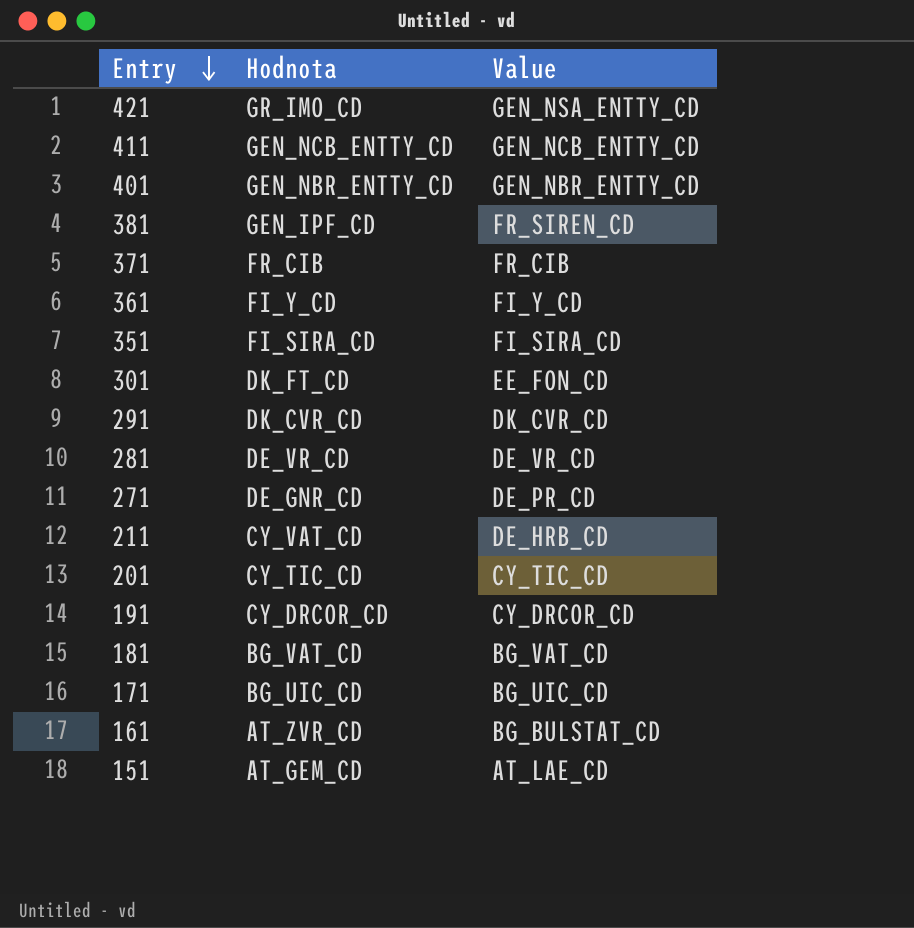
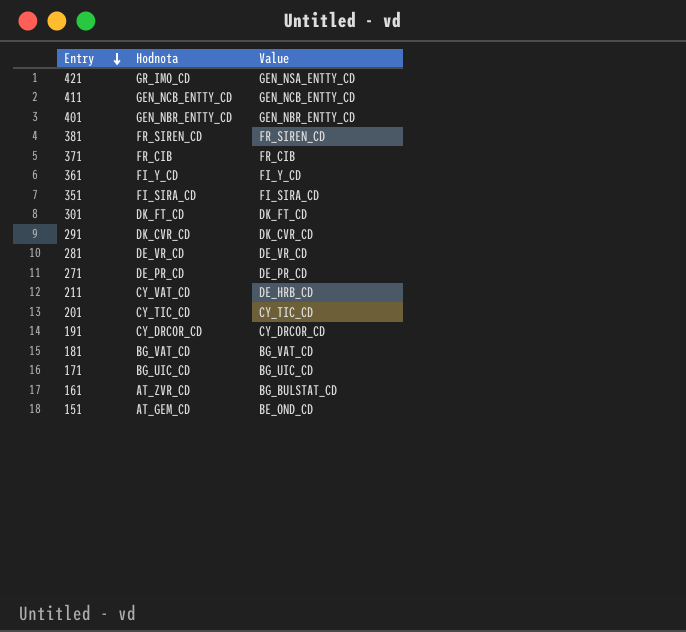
381 | Hodnota: GEN_IPF_CD -> FR_SIREN_CD
301 | Value: EE_FON_CD -> DK_FT_CD
271 | Hodnota: DE_GNR_CD -> DE_PR_CD
151 | Value: AT_LAE_CD -> BE_OND_CD

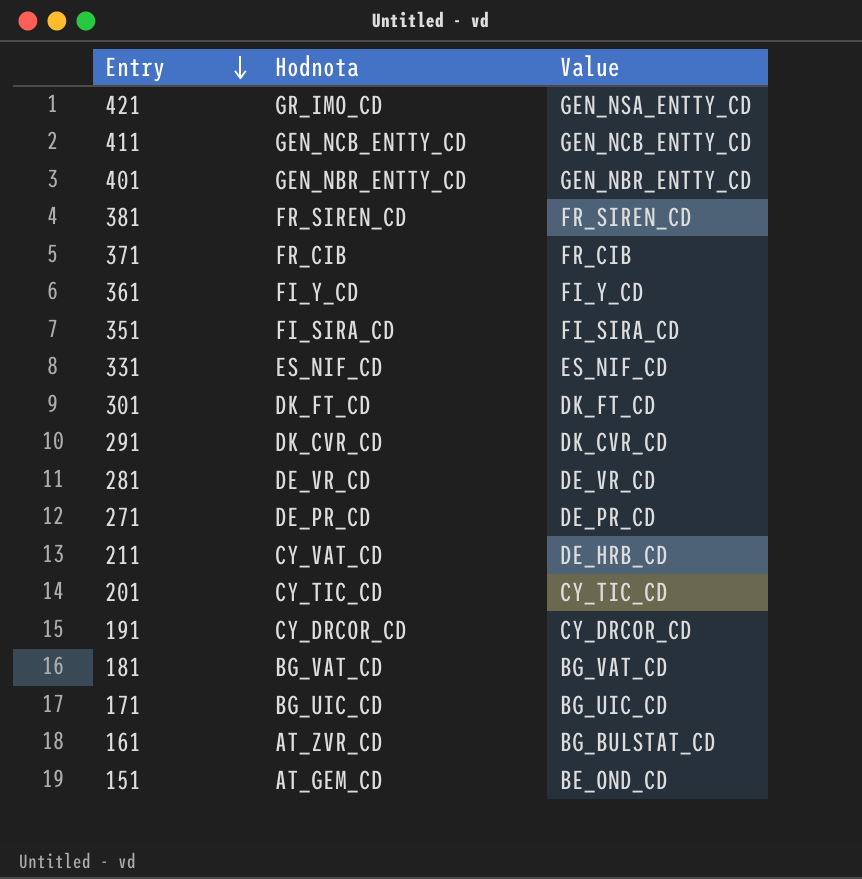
row 331: none -> ES_NIF_CD | ES_NIF_CD

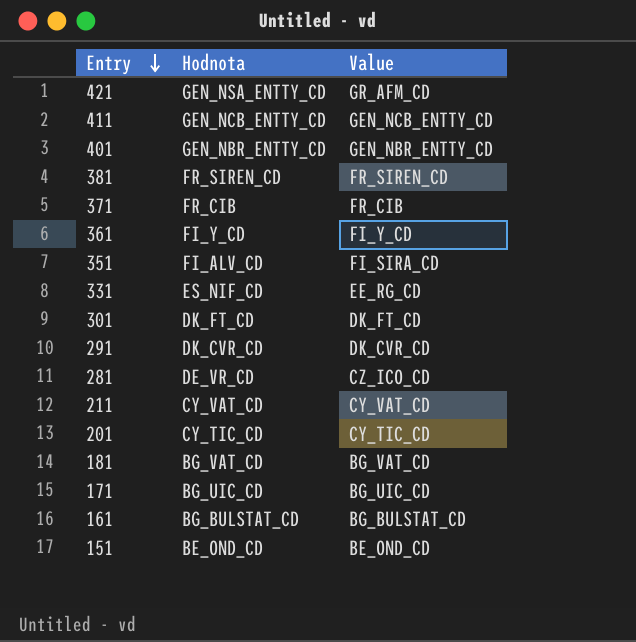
row 271: DE_PR_CD | DE_PR_CD -> none
row 191: CY_DRCOR_CD | CY_DRCOR_CD -> none
421 | Hodnota: GR_IMO_CD -> GEN_NSA_ENTTY_CD
421 | Value: GEN_NSA_ENTTY_CD -> GR_AFM_CD
351 | Hodnota: FI_SIRA_CD -> FI_ALV_CD
331 | Value: ES_NIF_CD -> EE_RG_CD
281 | Value: DE_VR_CD -> CZ_ICO_CD
211 | Value: DE_HRB_CD -> CY_VAT_CD
161 | Hodnota: AT_ZVR_CD -> BG_BULSTAT_CD
151 | Hodnota: AT_GEM_CD -> BE_OND_CD

